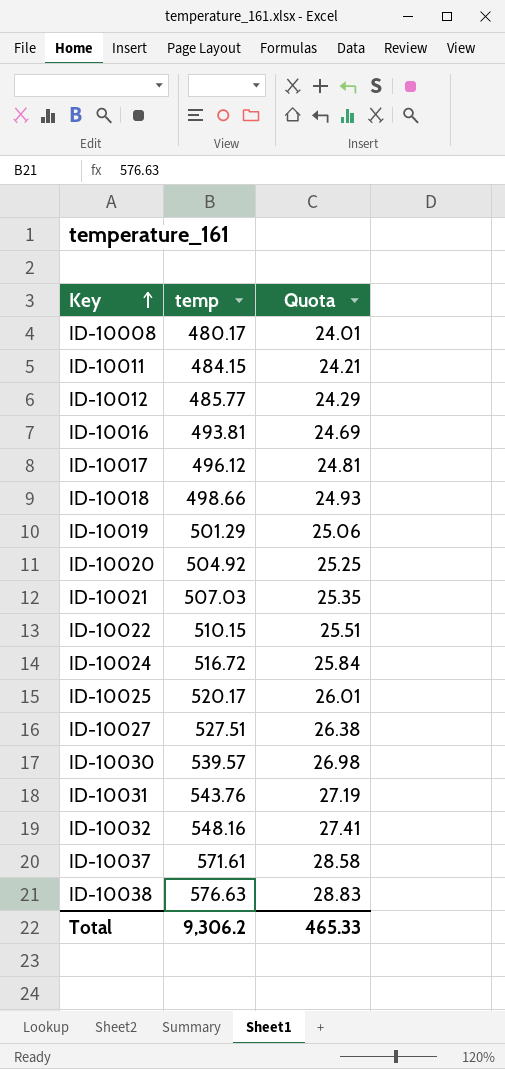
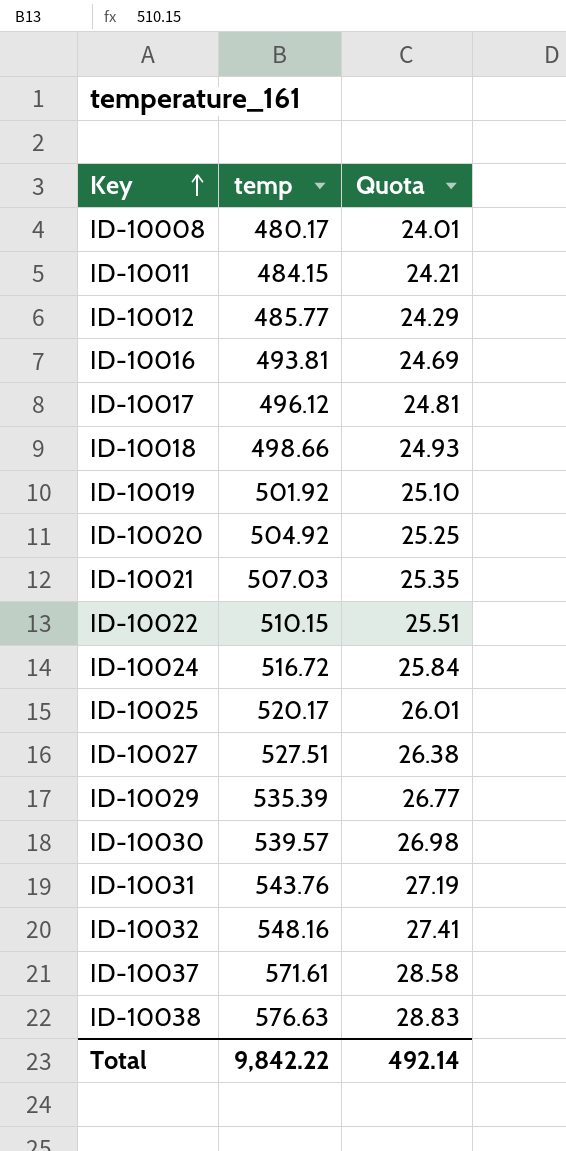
ID-10019 | temp: 501.29 -> 501.92
ID-10019 | Quota: 25.06 -> 25.10
row ID-10029: none -> 535.39 | 26.77
Total | temp: 9,306.2 -> 9,842.22
Total | Quota: 465.33 -> 492.14

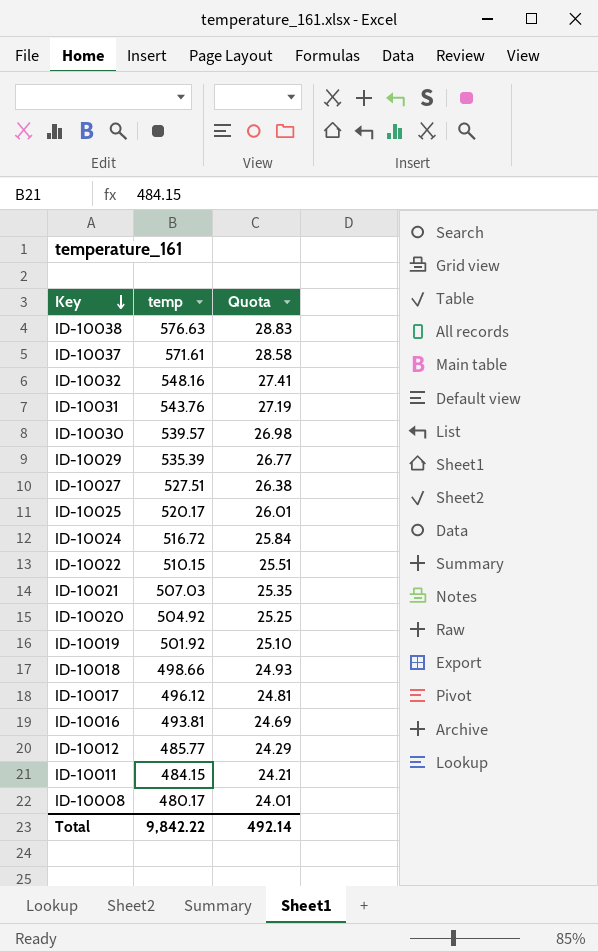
row order: Key ascending -> Key descending

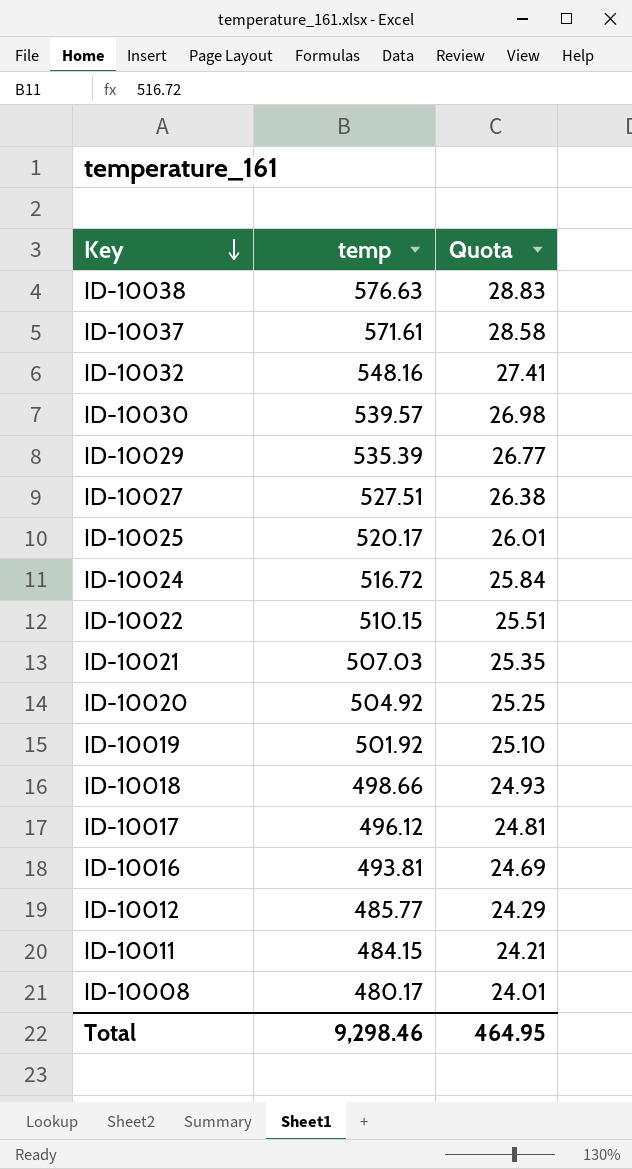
row ID-10031: 543.76 | 27.19 -> none
Total | temp: 9,842.22 -> 9,298.46
Total | Quota: 492.14 -> 464.95

